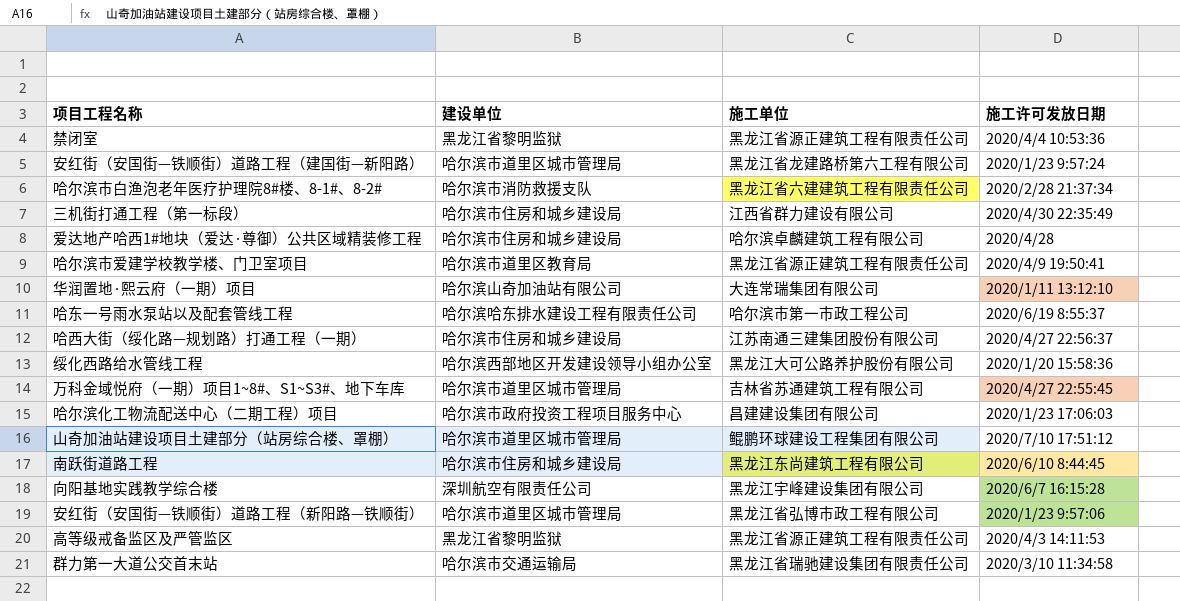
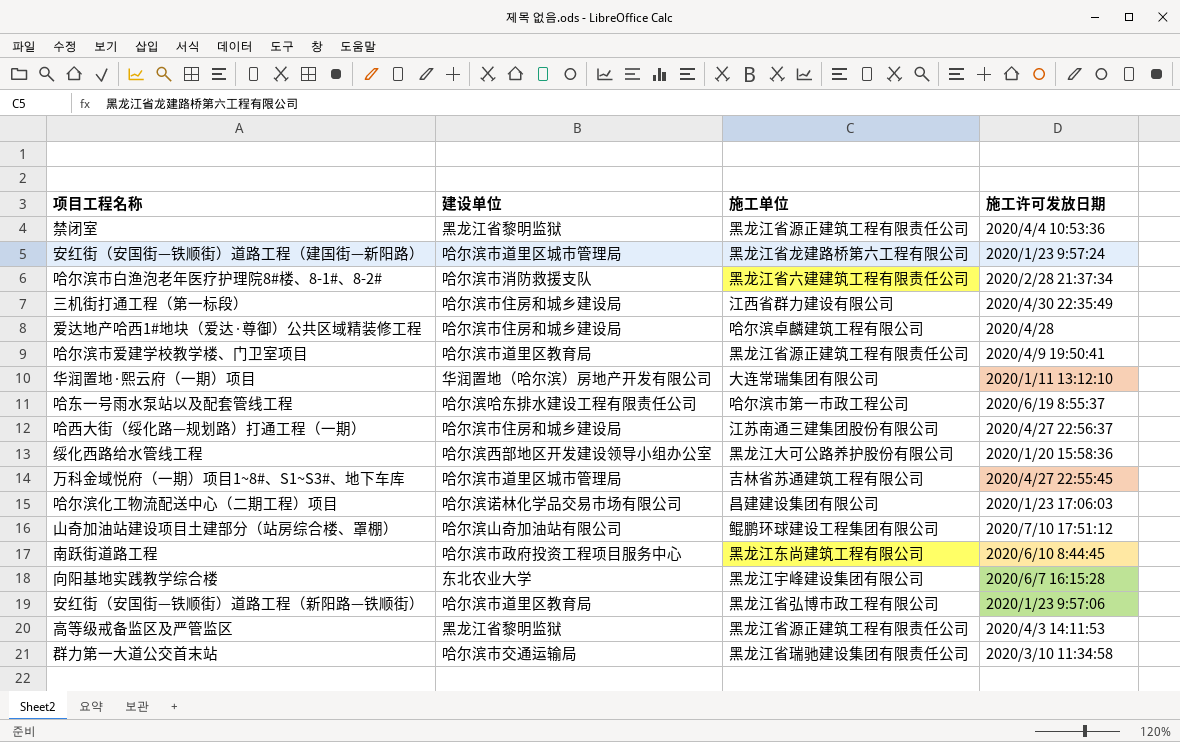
华润置地·熙云府（一期）项目 | 建设单位: 哈尔滨山奇加油站有限公司 -> 华润置地（哈尔滨）房地产开发有限公司
哈尔滨化工物流配送中心（二期工程）项目 | 建设单位: 哈尔滨市政府投资工程项目服务中心 -> 哈尔滨诺林化学品交易市场有限公司
山奇加油站建设项目土建部分（站房综合楼、罩棚） | 建设单位: 哈尔滨市道里区城市管理局 -> 哈尔滨山奇加油站有限公司
南跃街道路工程 | 建设单位: 哈尔滨市住房和城乡建设局 -> 哈尔滨市政府投资工程项目服务中心
向阳基地实践教学综合楼 | 建设单位: 深圳航空有限责任公司 -> 东北农业大学
安红街（安国街—铁顺街）道路工程（新阳路—铁顺街） | 建设单位: 哈尔滨市道里区城市管理局 -> 哈尔滨市道里区教育局

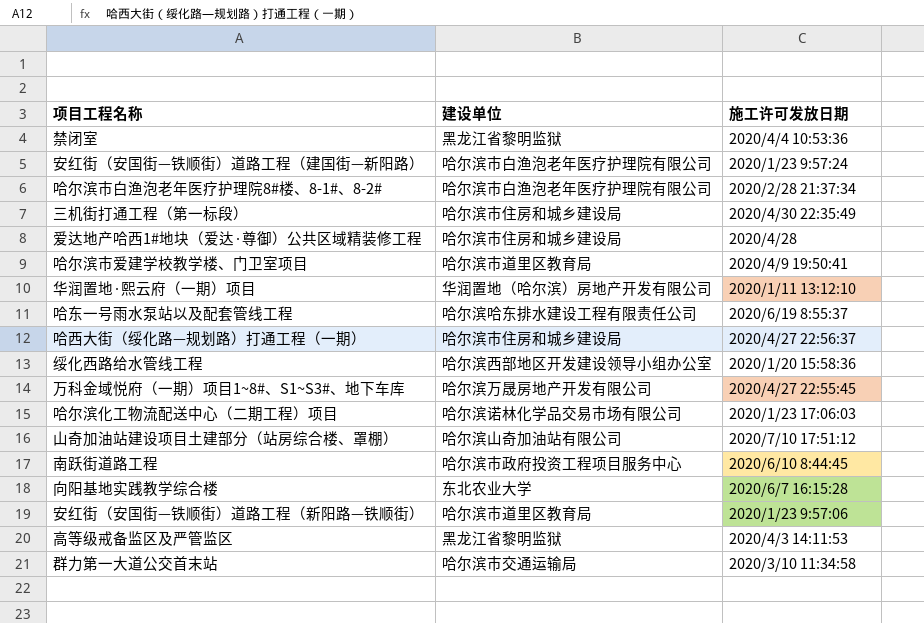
column 施工单位 | position: 3 -> none
安红街（安国街—铁顺街）道路工程（建国街—新阳路） | 建设单位: 哈尔滨市道里区城市管理局 -> 哈尔滨市白渔泡老年医疗护理院有限公司
哈尔滨市白渔泡老年医疗护理院8#楼、8-1#、8-2# | 建设单位: 哈尔滨市消防救援支队 -> 哈尔滨市白渔泡老年医疗护理院有限公司
万科金域悦府（一期）项目1~8#、S1~S3#、地下车库 | 建设单位: 哈尔滨市道里区城市管理局 -> 哈尔滨万晟房地产开发有限公司

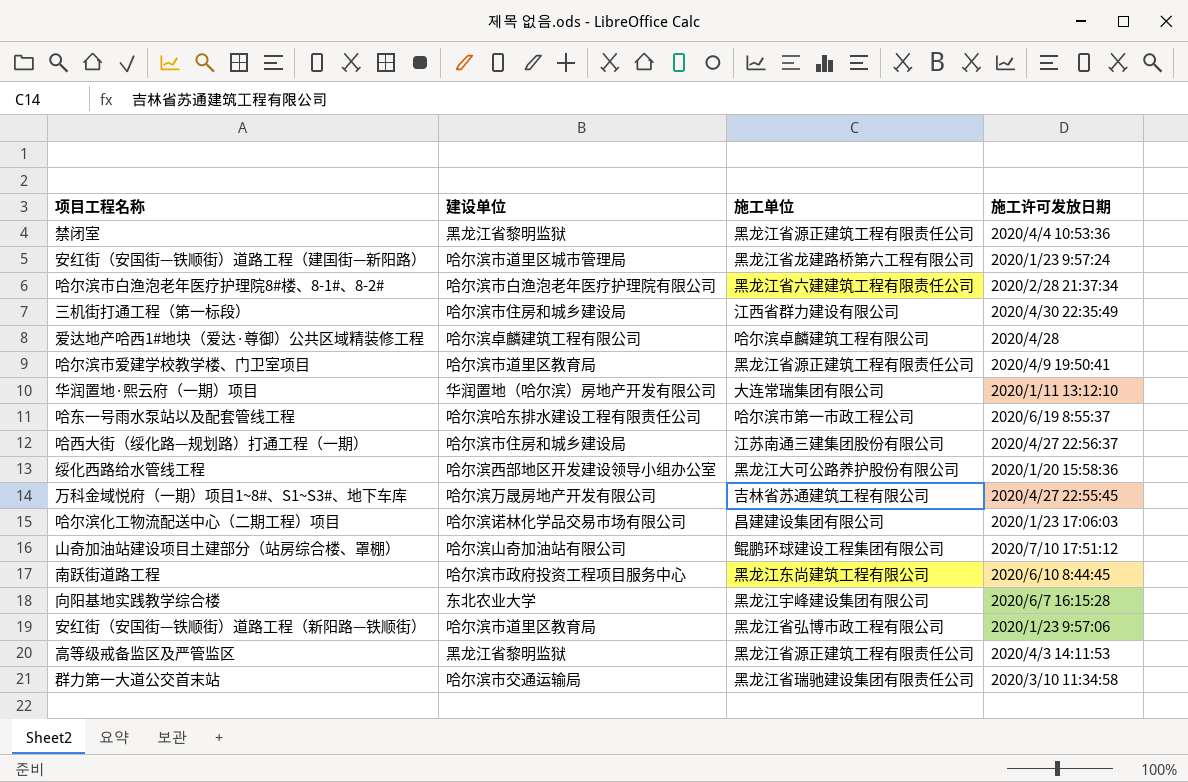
column 施工单位 | position: none -> 3
安红街（安国街—铁顺街）道路工程（建国街—新阳路） | 建设单位: 哈尔滨市白渔泡老年医疗护理院有限公司 -> 哈尔滨市道里区城市管理局
爱达地产哈西1#地块（爱达·尊御）公共区域精装修工程 | 建设单位: 哈尔滨市住房和城乡建设局 -> 哈尔滨卓麟建筑工程有限公司

